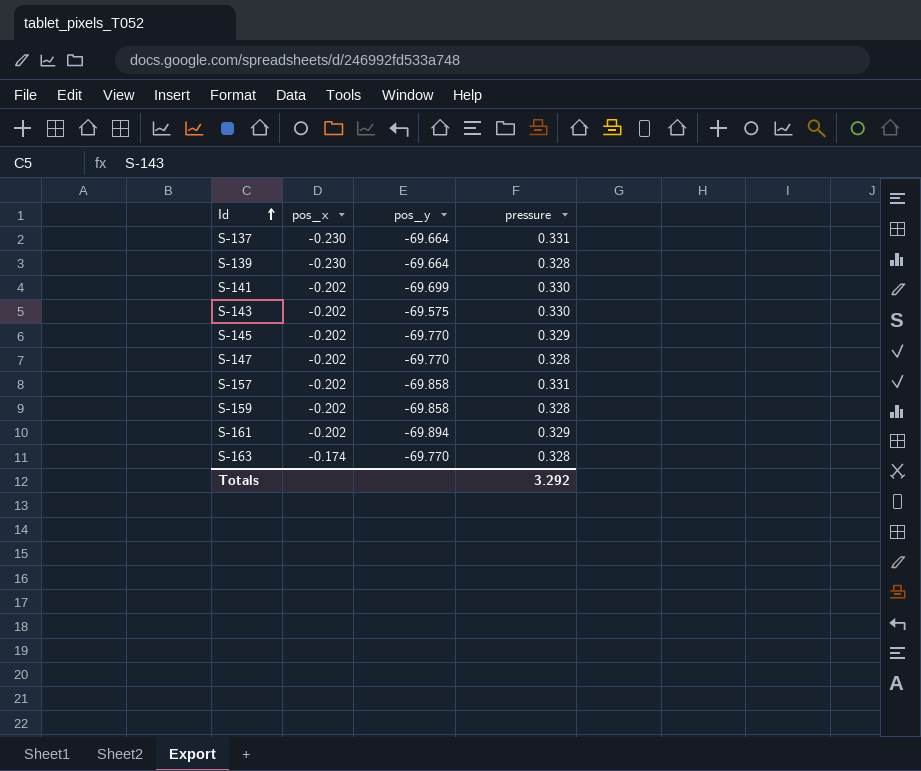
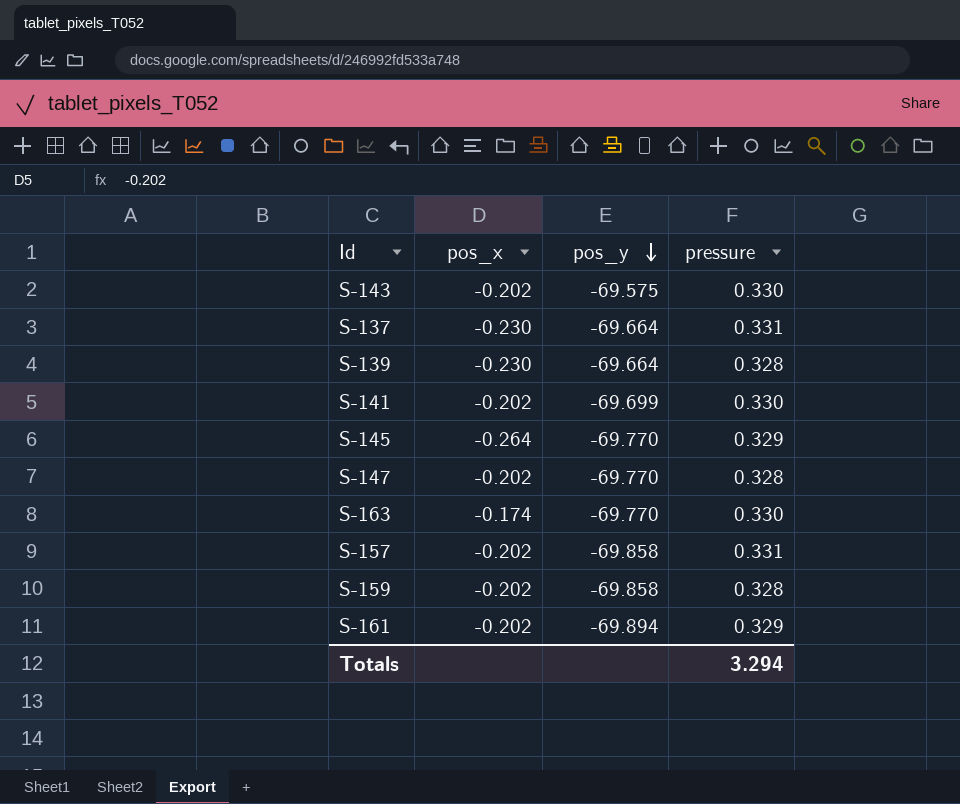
row order: Id ascending -> pos_y descending
S-145 | pos_x: -0.202 -> -0.264
S-163 | pressure: 0.328 -> 0.330
Totals | pressure: 3.292 -> 3.294

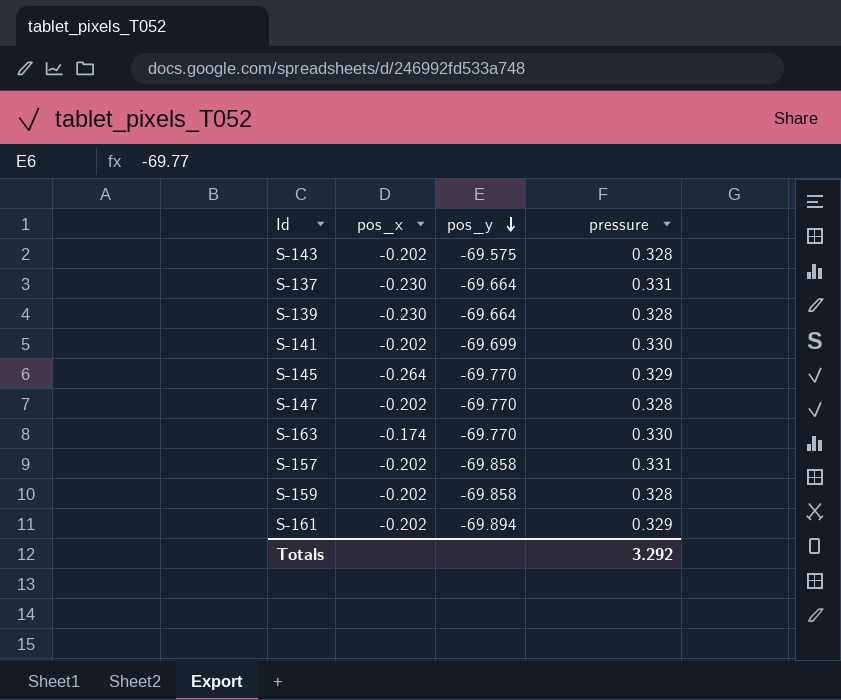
S-143 | pressure: 0.330 -> 0.328
Totals | pressure: 3.294 -> 3.292

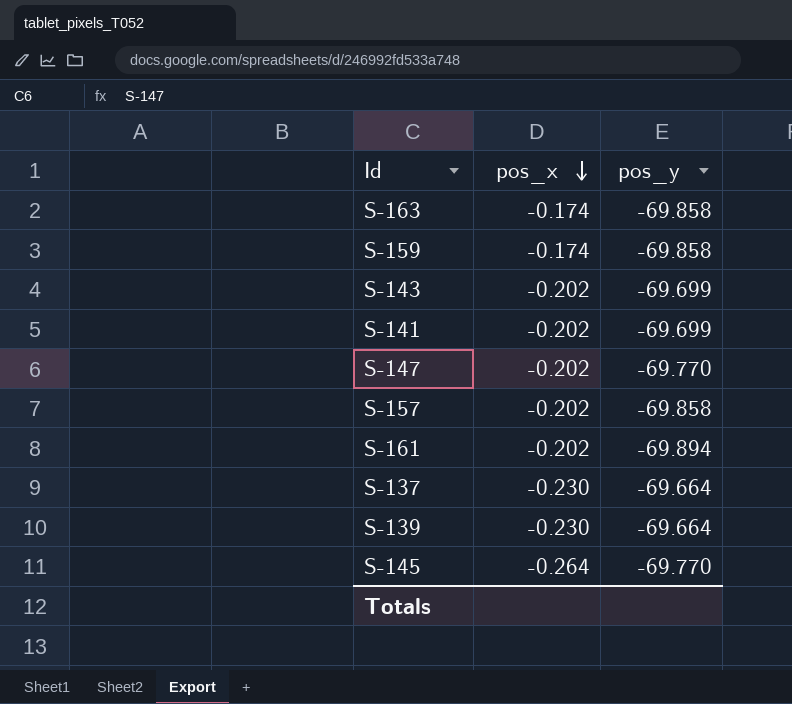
row order: pos_y descending -> pos_x descending
column pressure | position: 4 -> none
S-163 | pos_y: -69.770 -> -69.858
S-159 | pos_x: -0.202 -> -0.174
S-143 | pos_y: -69.575 -> -69.699

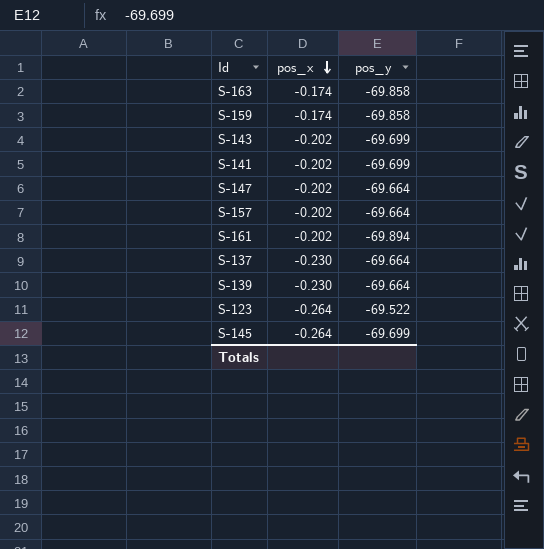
S-147 | pos_y: -69.770 -> -69.664
S-157 | pos_y: -69.858 -> -69.664
row S-123: none -> -0.264 | -69.522
S-145 | pos_y: -69.770 -> -69.699

